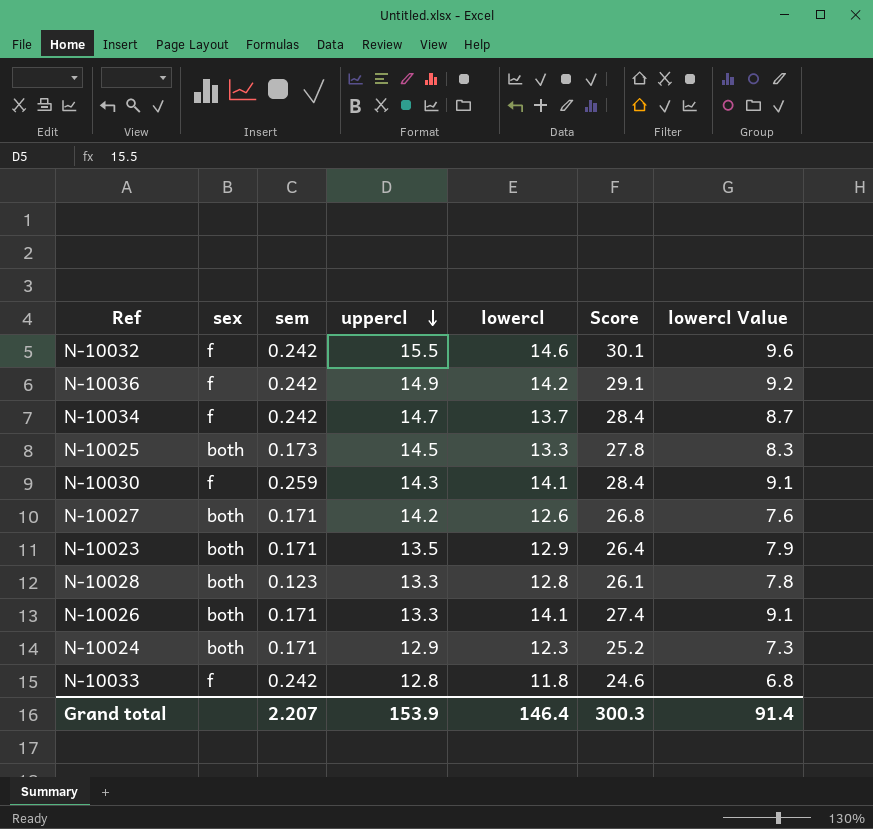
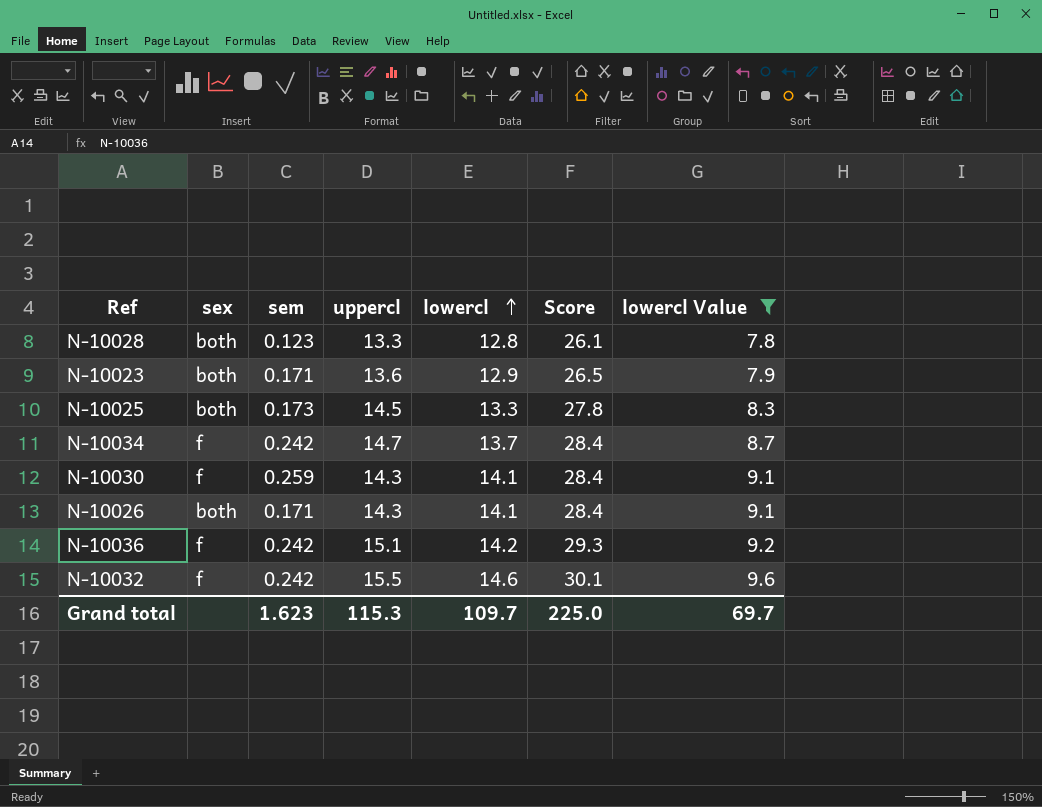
filter: none -> lowercl Value >= 7.8
row order: uppercl descending -> lowercl ascending
N-10023 | uppercl: 13.5 -> 13.6
N-10023 | Score: 26.4 -> 26.5
N-10026 | uppercl: 13.3 -> 14.3
N-10026 | Score: 27.4 -> 28.4
N-10036 | uppercl: 14.9 -> 15.1
N-10036 | Score: 29.1 -> 29.3
Grand total | sem: 2.207 -> 1.623
Grand total | uppercl: 153.9 -> 115.3
Grand total | lowercl: 146.4 -> 109.7
Grand total | Score: 300.3 -> 225.0
Grand total | lowercl Value: 91.4 -> 69.7

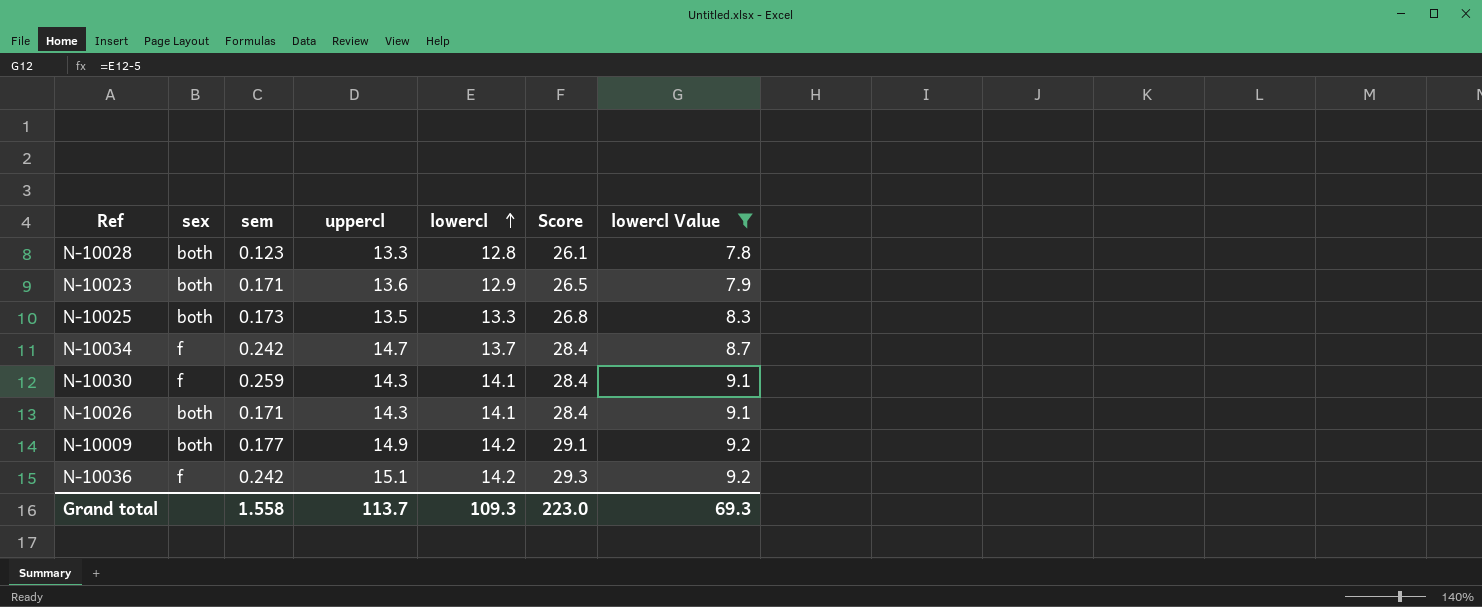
row N-10032: f | 0.242 | 15.5 | 14.6 | 30.1 | 9.6 -> none
N-10025 | uppercl: 14.5 -> 13.5
N-10025 | Score: 27.8 -> 26.8
row N-10009: none -> both | 0.177 | 14.9 | 14.2 | 29.1 | 9.2
Grand total | sem: 1.623 -> 1.558
Grand total | uppercl: 115.3 -> 113.7
Grand total | lowercl: 109.7 -> 109.3
Grand total | Score: 225.0 -> 223.0
Grand total | lowercl Value: 69.7 -> 69.3

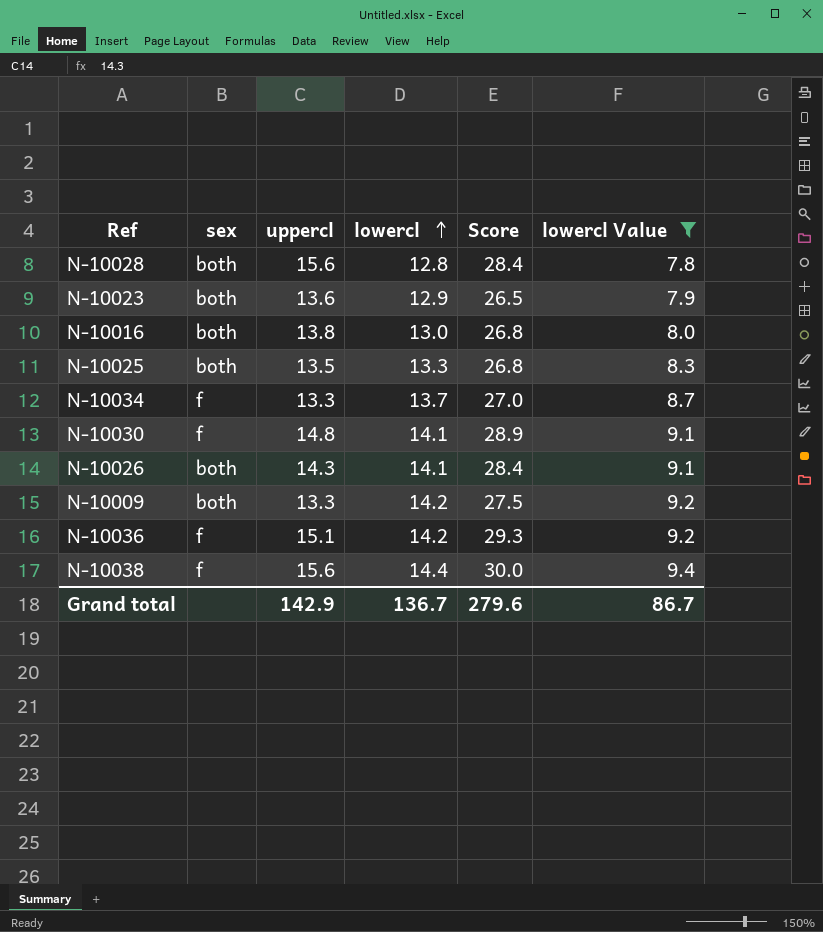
column sem | position: 3 -> none
N-10028 | uppercl: 13.3 -> 15.6
N-10028 | Score: 26.1 -> 28.4
row N-10016: none -> both | 13.8 | 13.0 | 26.8 | 8.0
N-10034 | uppercl: 14.7 -> 13.3
N-10034 | Score: 28.4 -> 27.0
N-10030 | uppercl: 14.3 -> 14.8
N-10030 | Score: 28.4 -> 28.9
N-10009 | uppercl: 14.9 -> 13.3
N-10009 | Score: 29.1 -> 27.5
row N-10038: none -> f | 15.6 | 14.4 | 30.0 | 9.4
Grand total | uppercl: 113.7 -> 142.9
Grand total | lowercl: 109.3 -> 136.7
Grand total | Score: 223.0 -> 279.6
Grand total | lowercl Value: 69.3 -> 86.7

